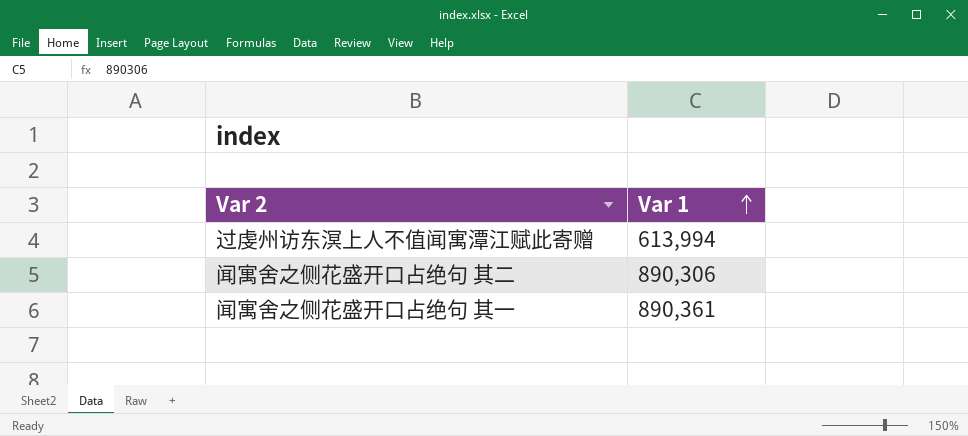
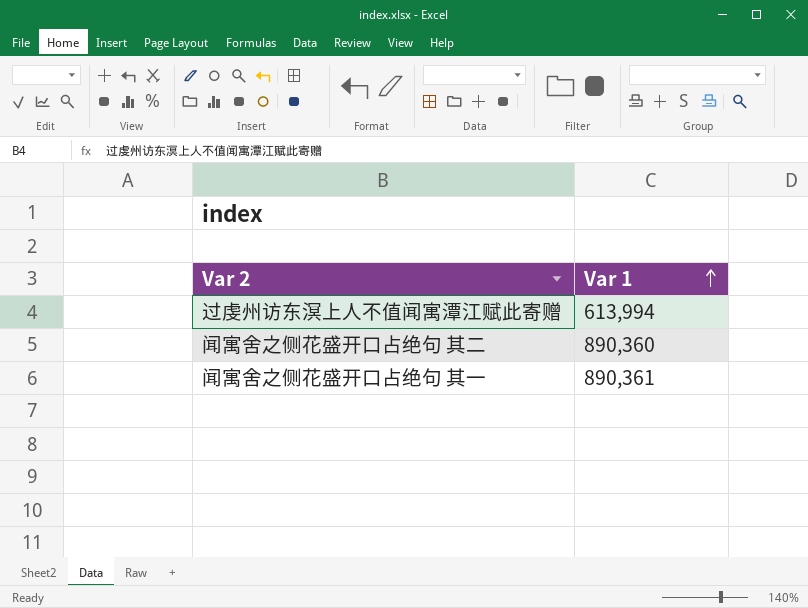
闻寓舍之侧花盛开口占绝句 其二 | Var 1: 890,306 -> 890,360

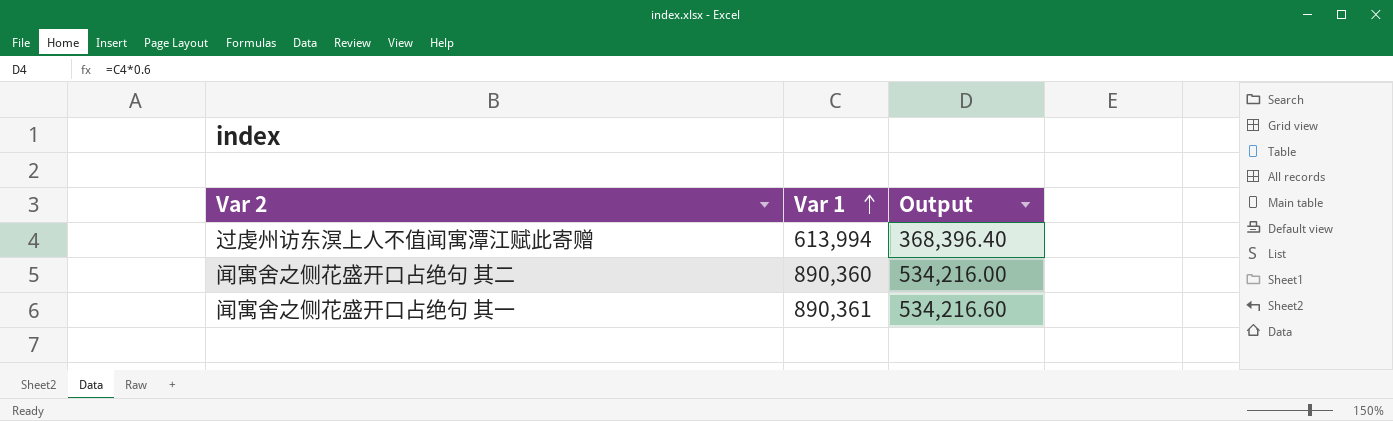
column Output | formula: none -> [Var 1] * 0.6

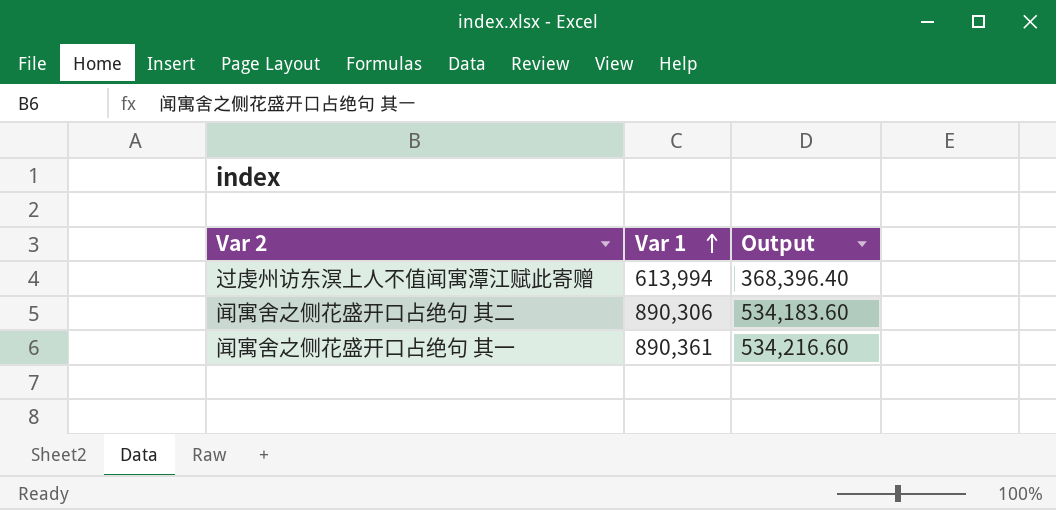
闻寓舍之侧花盛开口占绝句 其二 | Var 1: 890,360 -> 890,306
闻寓舍之侧花盛开口占绝句 其二 | Output: 534,216.00 -> 534,183.60

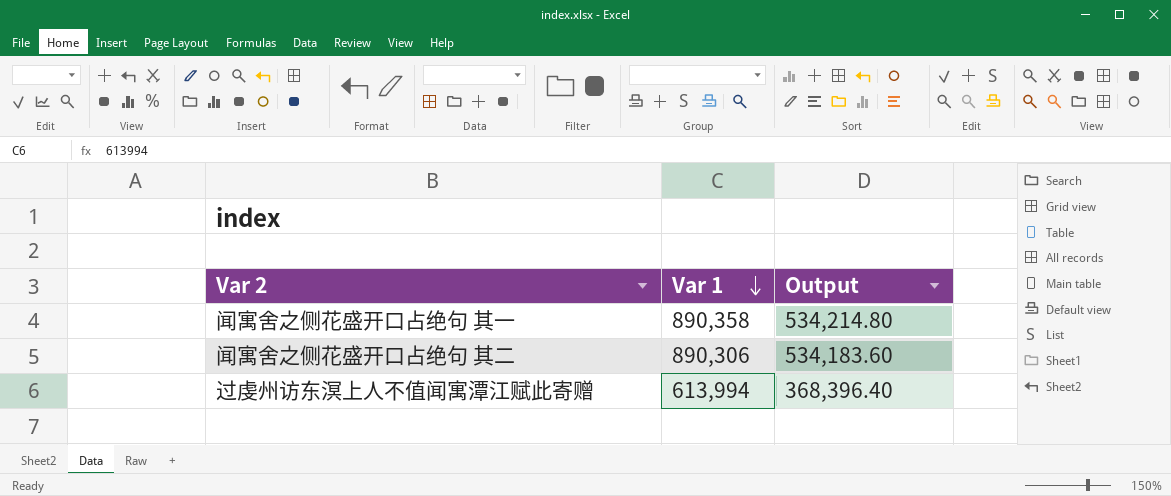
row order: Var 1 ascending -> Var 1 descending
闻寓舍之侧花盛开口占绝句 其一 | Var 1: 890,361 -> 890,358
闻寓舍之侧花盛开口占绝句 其一 | Output: 534,216.60 -> 534,214.80

